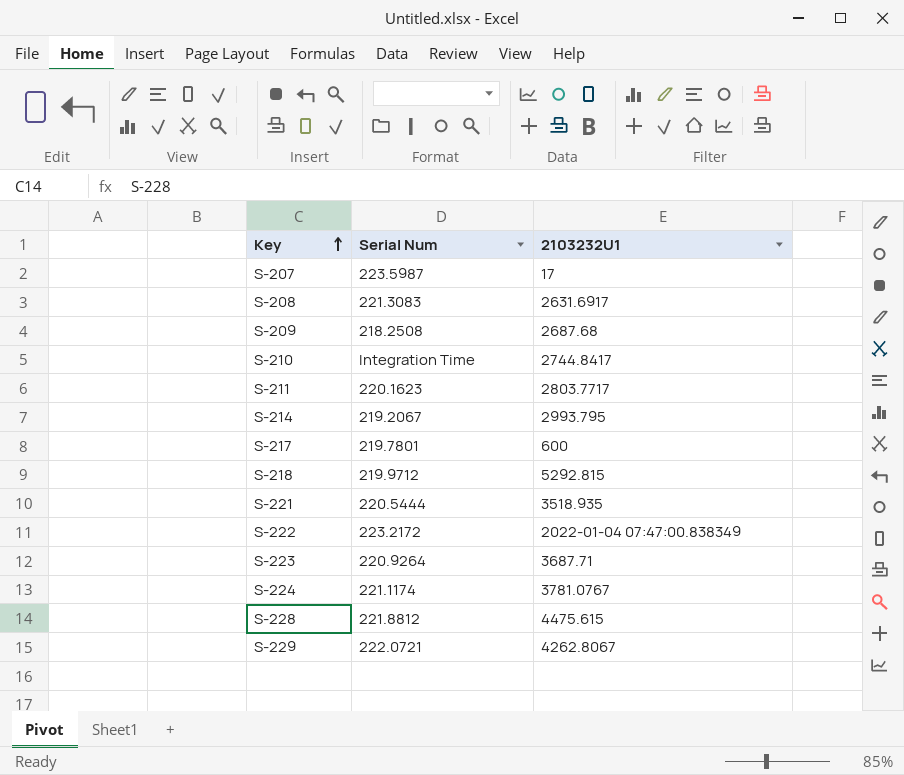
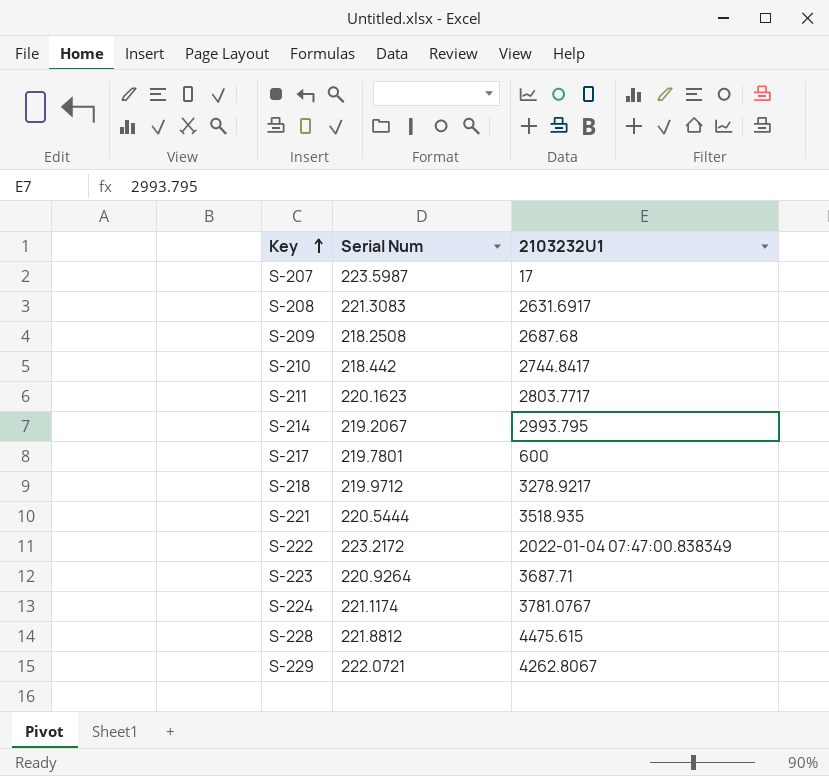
S-210 | Serial Num: Integration Time -> 218.442
S-218 | 2103232U1: 5292.815 -> 3278.9217

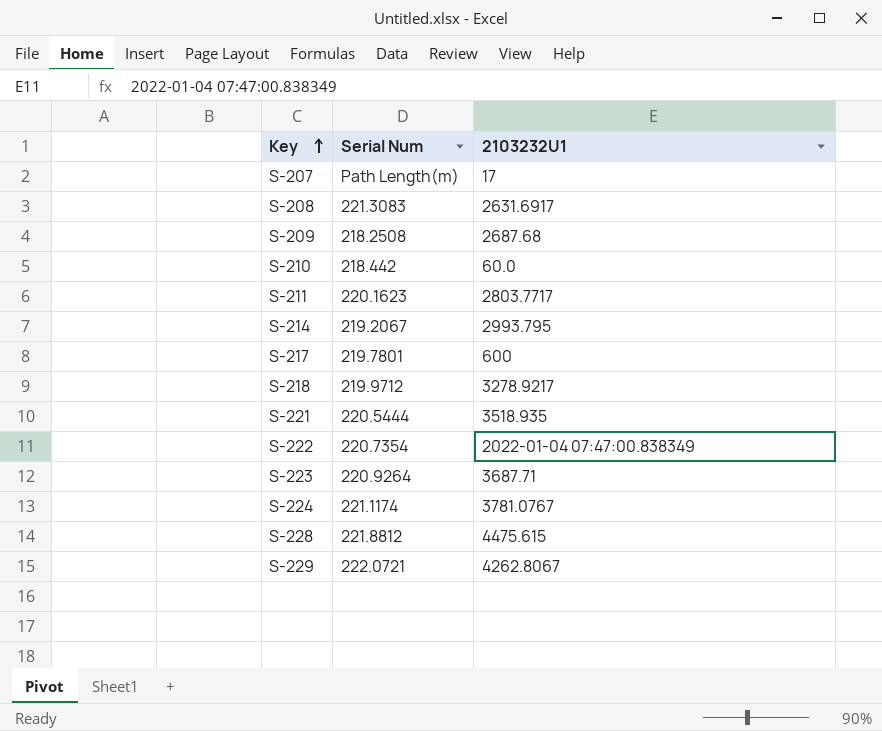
S-207 | Serial Num: 223.5987 -> Path Length(m)
S-210 | 2103232U1: 2744.8417 -> 60.0
S-222 | Serial Num: 223.2172 -> 220.7354

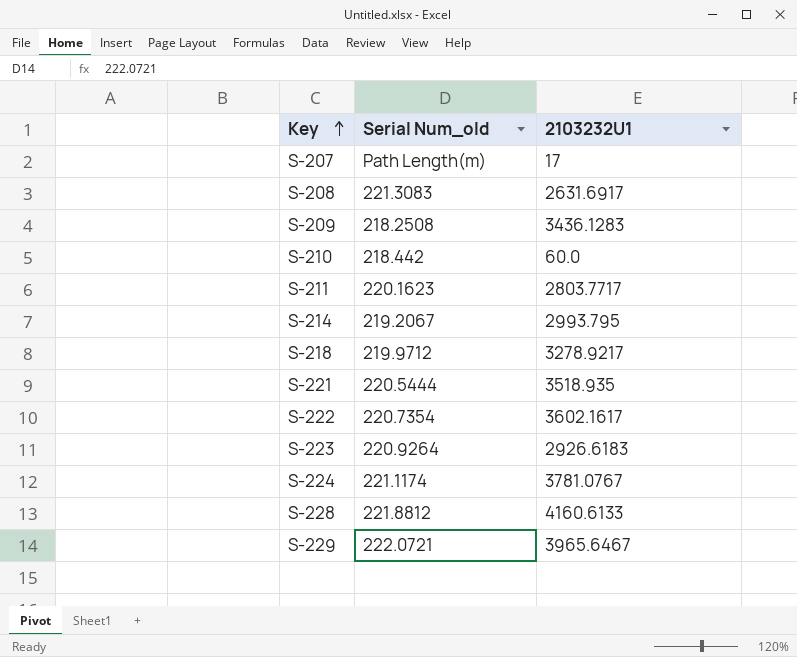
column name: Serial Num -> Serial Num_old
row S-217: 219.7801 | 600 -> none
S-209 | 2103232U1: 2687.68 -> 3436.1283
S-222 | 2103232U1: 2022-01-04 07:47:00.838349 -> 3602.1617
S-223 | 2103232U1: 3687.71 -> 2926.6183
S-228 | 2103232U1: 4475.615 -> 4160.6133
S-229 | 2103232U1: 4262.8067 -> 3965.6467

